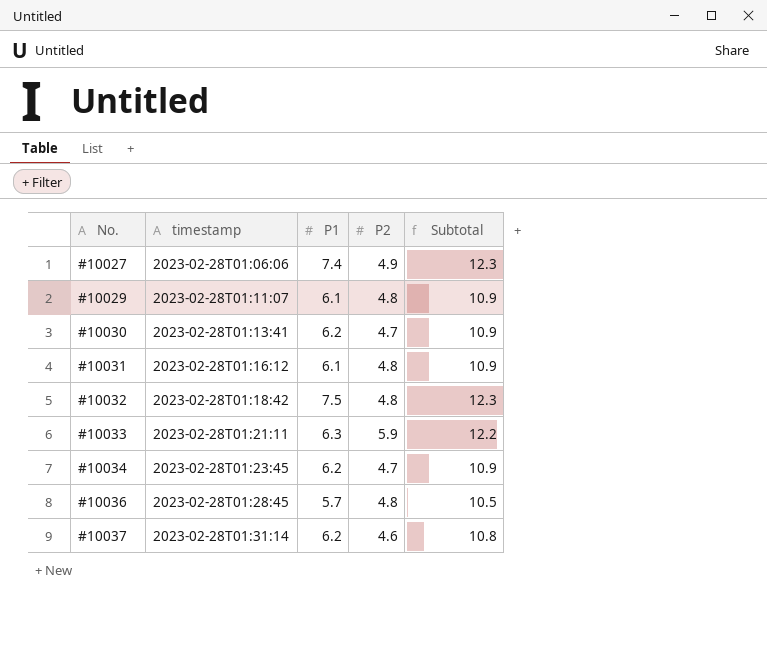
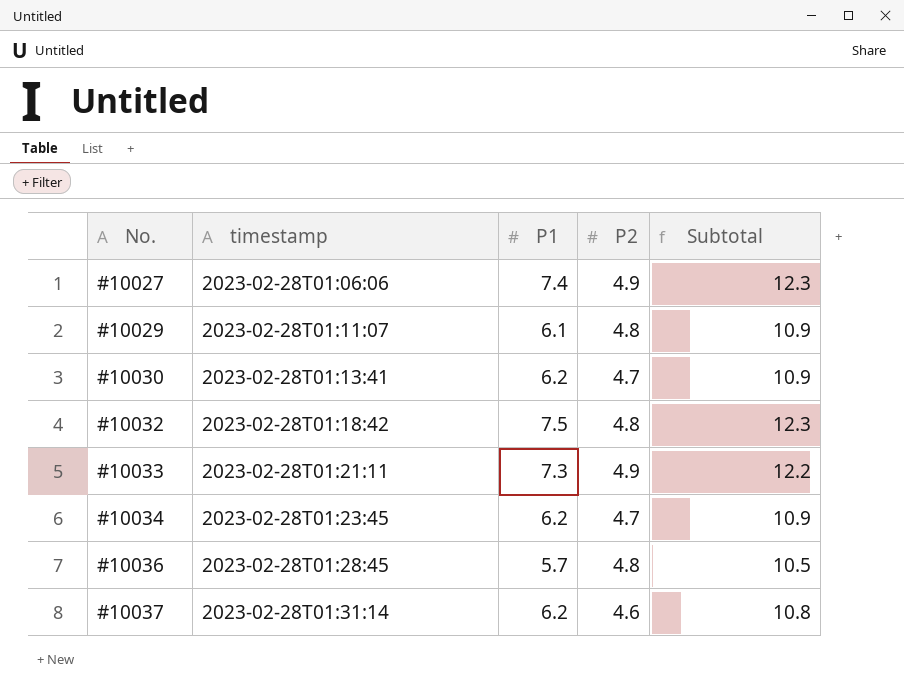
row #10031: 2023-02-28T01:16:12 | 6.1 | 4.8 | 10.9 -> none
#10033 | P1: 6.3 -> 7.3
#10033 | P2: 5.9 -> 4.9

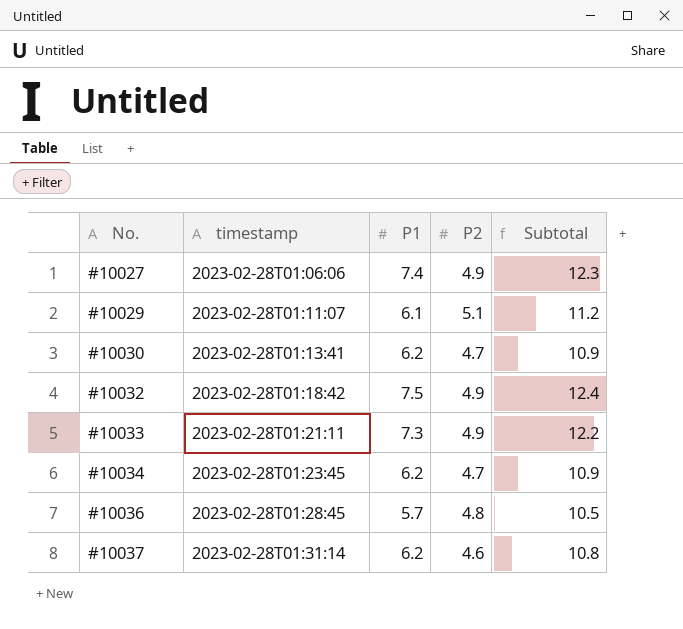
#10029 | P2: 4.8 -> 5.1
#10029 | Subtotal: 10.9 -> 11.2
#10032 | P2: 4.8 -> 4.9
#10032 | Subtotal: 12.3 -> 12.4

